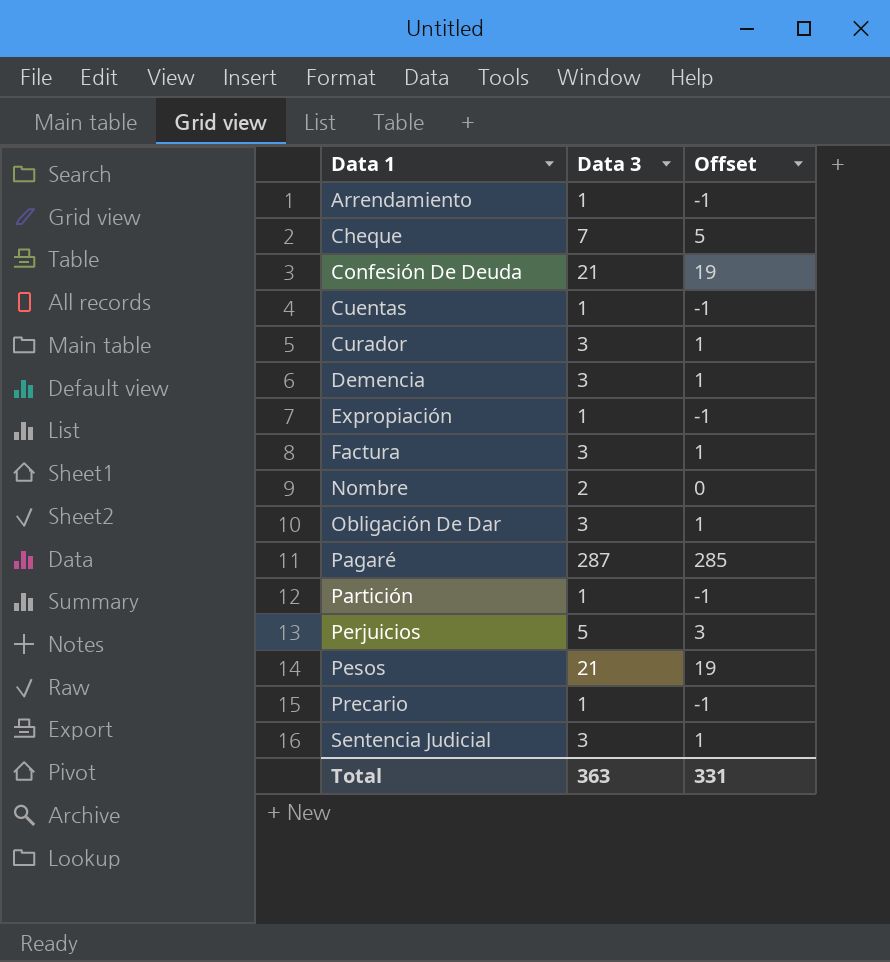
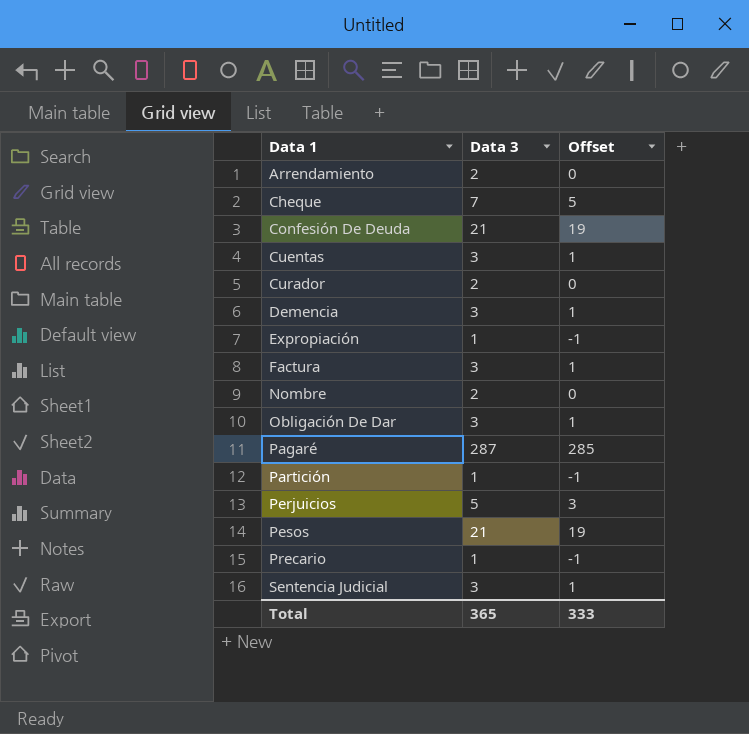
Arrendamiento | Data 3: 1 -> 2
Arrendamiento | Offset: -1 -> 0
Cuentas | Data 3: 1 -> 3
Cuentas | Offset: -1 -> 1
Curador | Data 3: 3 -> 2
Curador | Offset: 1 -> 0
Total | Data 3: 363 -> 365
Total | Offset: 331 -> 333

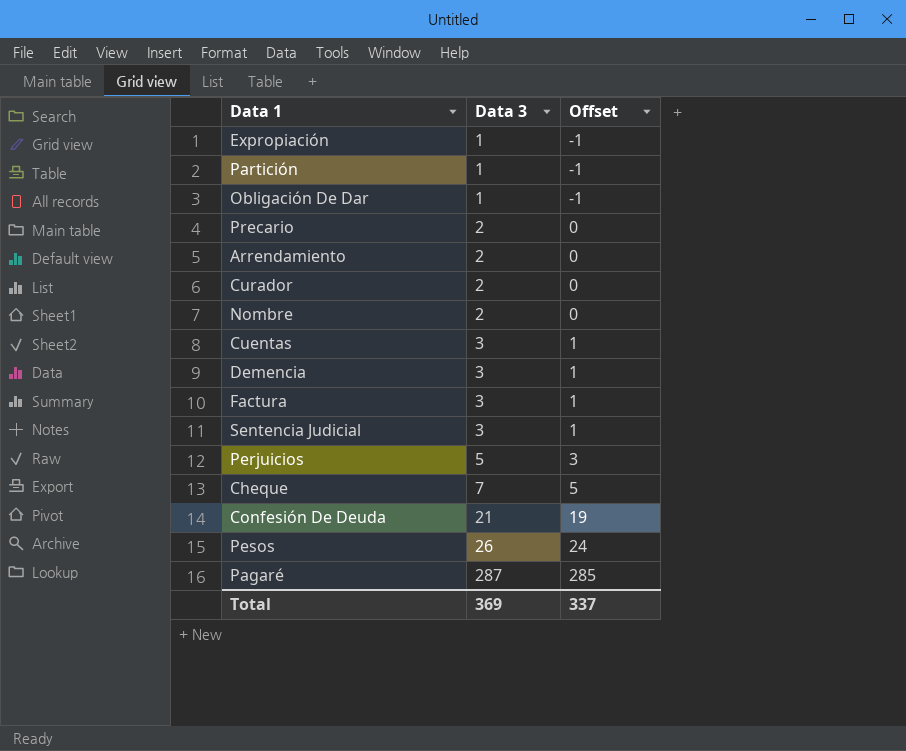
row order: Data 1 ascending -> Data 3 ascending
Obligación De Dar | Data 3: 3 -> 1
Obligación De Dar | Offset: 1 -> -1
Precario | Data 3: 1 -> 2
Precario | Offset: -1 -> 0
Pesos | Data 3: 21 -> 26
Pesos | Offset: 19 -> 24
Total | Data 3: 365 -> 369
Total | Offset: 333 -> 337

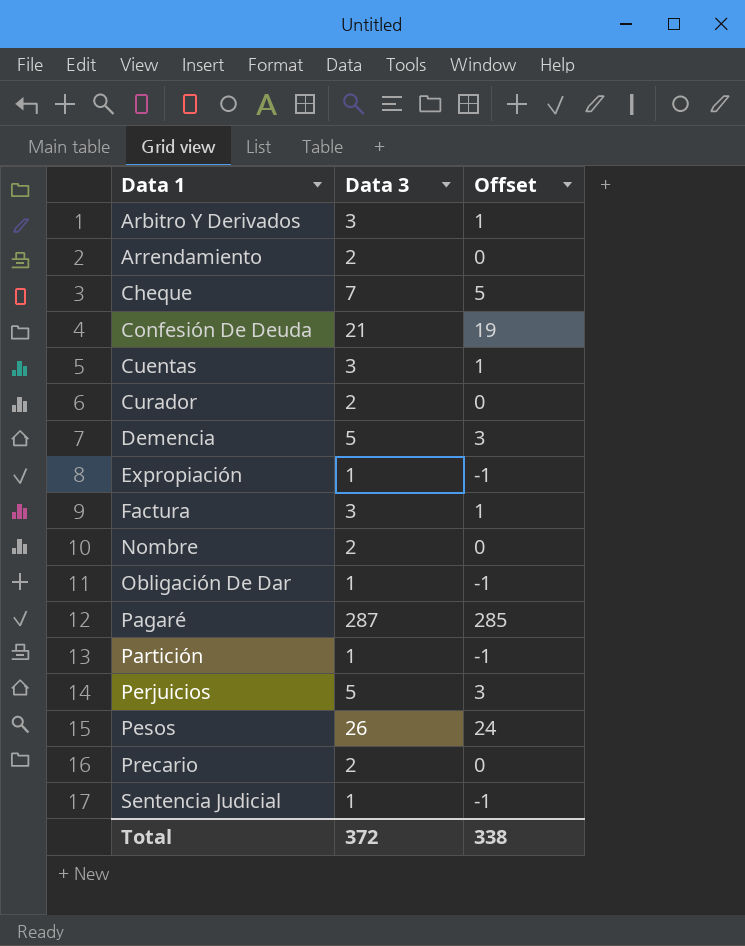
row order: Data 3 ascending -> Data 1 ascending
row Arbitro Y Derivados: none -> 3 | 1
Demencia | Data 3: 3 -> 5
Demencia | Offset: 1 -> 3
Sentencia Judicial | Data 3: 3 -> 1
Sentencia Judicial | Offset: 1 -> -1
Total | Data 3: 369 -> 372
Total | Offset: 337 -> 338

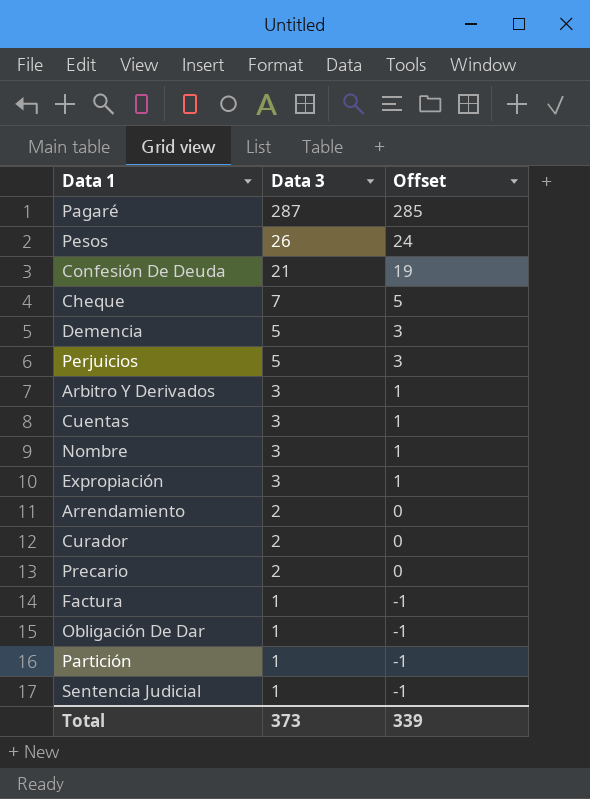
row order: Data 1 ascending -> Data 3 descending
Nombre | Data 3: 2 -> 3
Nombre | Offset: 0 -> 1
Expropiación | Data 3: 1 -> 3
Expropiación | Offset: -1 -> 1
Factura | Data 3: 3 -> 1
Factura | Offset: 1 -> -1
Total | Data 3: 372 -> 373
Total | Offset: 338 -> 339

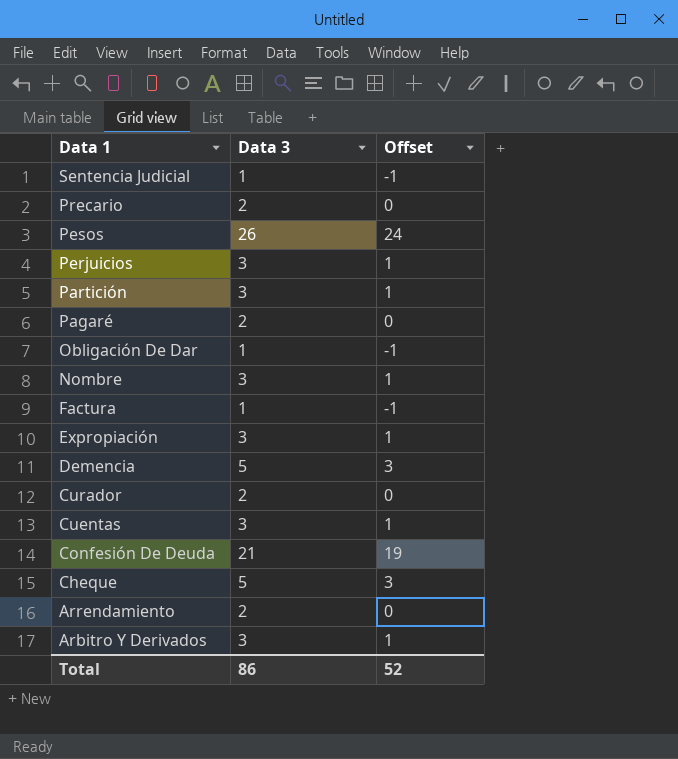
row order: Data 3 descending -> Data 1 descending
Perjuicios | Data 3: 5 -> 3
Perjuicios | Offset: 3 -> 1
Partición | Data 3: 1 -> 3
Partición | Offset: -1 -> 1
Pagaré | Data 3: 287 -> 2
Pagaré | Offset: 285 -> 0
Cheque | Data 3: 7 -> 5
Cheque | Offset: 5 -> 3
Total | Data 3: 373 -> 86
Total | Offset: 339 -> 52

